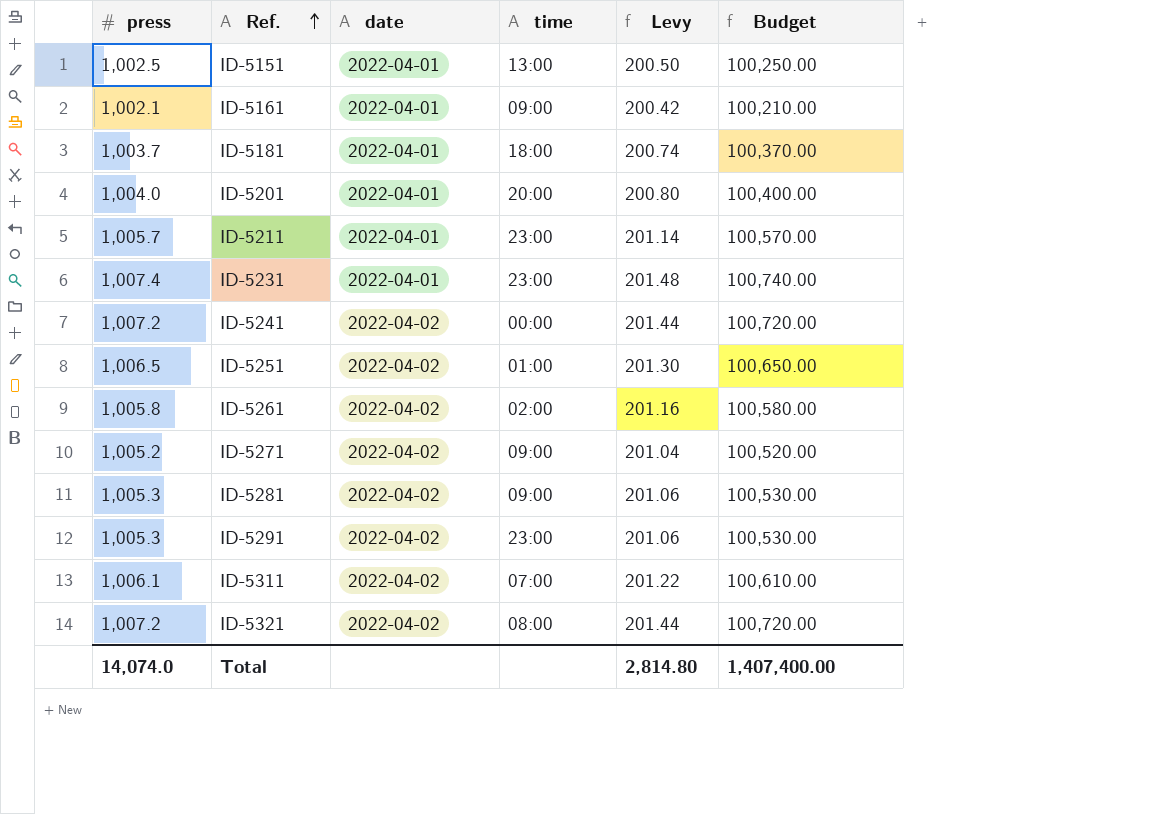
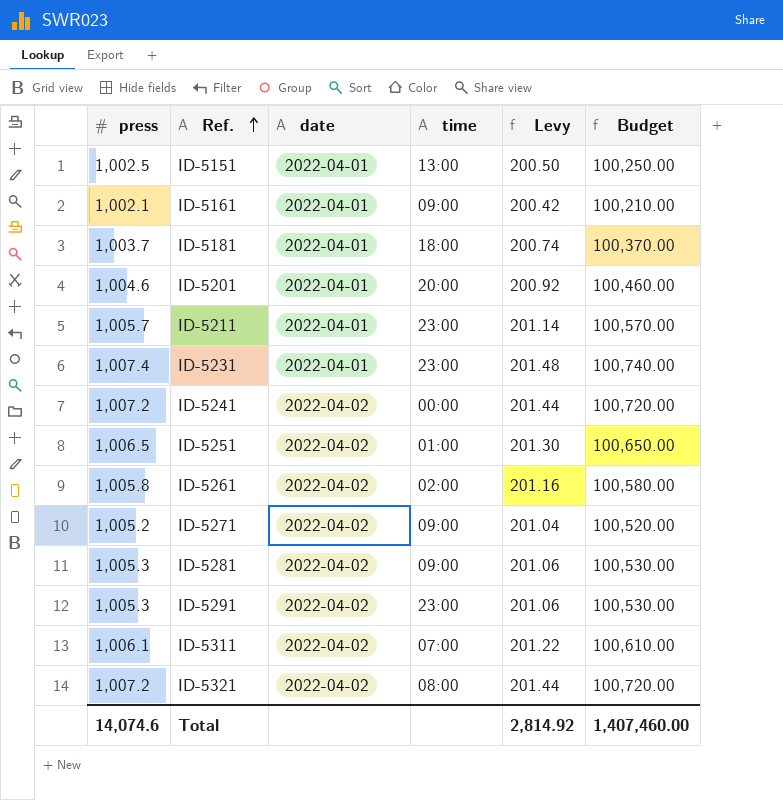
ID-5201 | press: 1,004.0 -> 1,004.6
ID-5201 | Levy: 200.80 -> 200.92
ID-5201 | Budget: 100,400.00 -> 100,460.00
Total | press: 14,074.0 -> 14,074.6
Total | Levy: 2,814.80 -> 2,814.92
Total | Budget: 1,407,400.00 -> 1,407,460.00

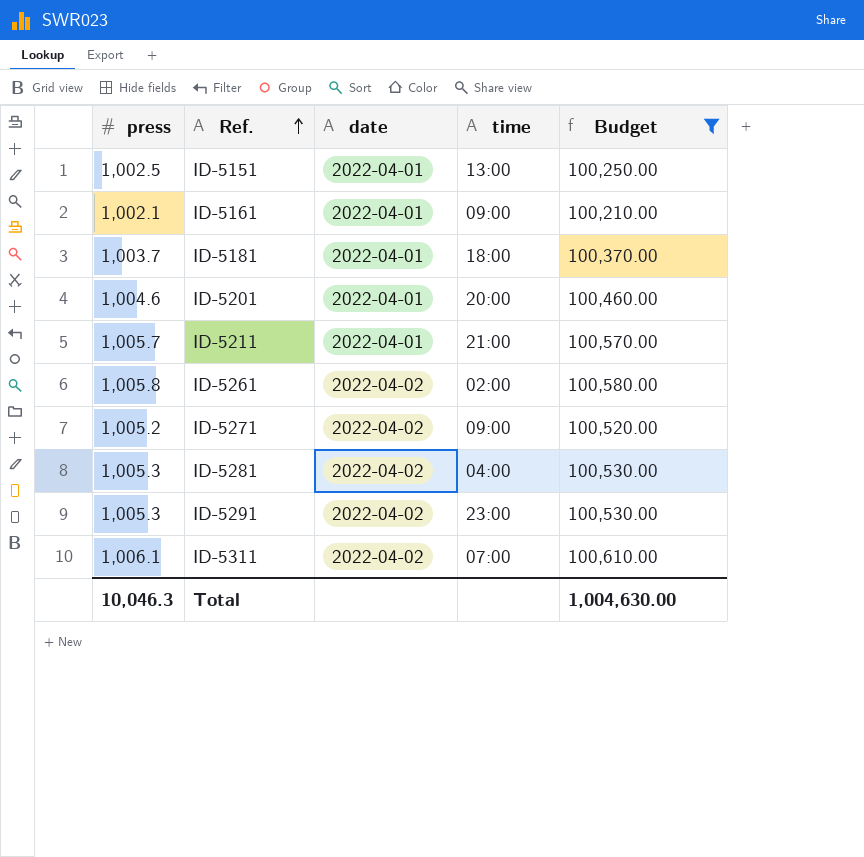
filter: none -> Budget <= 100,610.00
column Levy | formula: [press] * 0.2 -> none
ID-5211 | time: 23:00 -> 21:00
ID-5281 | time: 09:00 -> 04:00
Total | press: 14,074.6 -> 10,046.3
Total | Budget: 1,407,460.00 -> 1,004,630.00

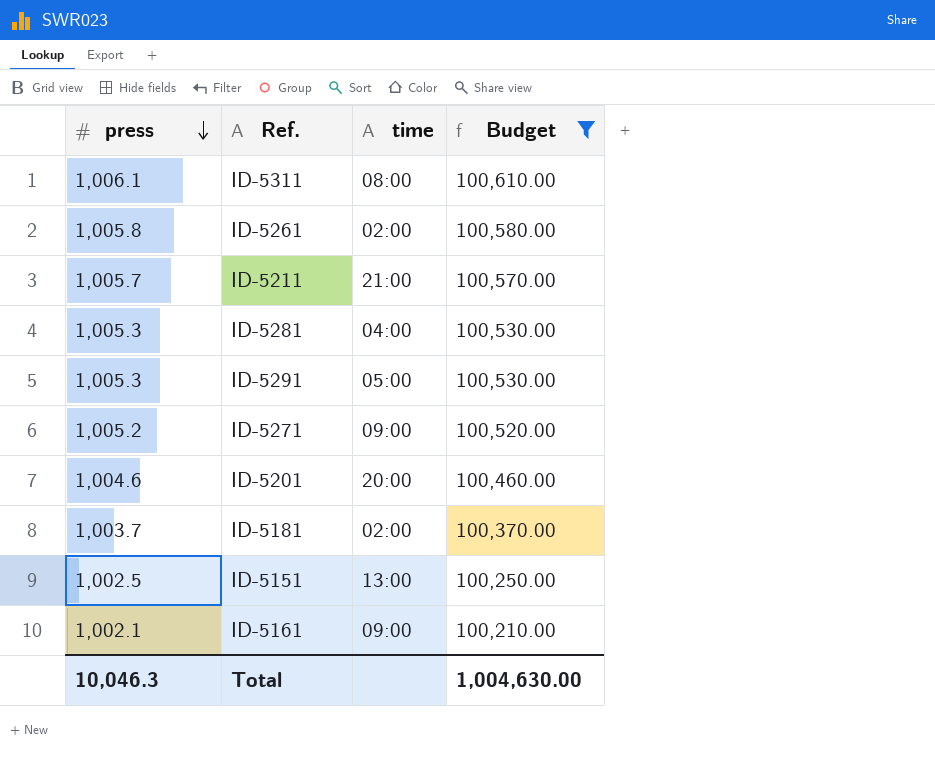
row order: Ref. ascending -> press descending
column date | position: 3 -> none
ID-5311 | time: 07:00 -> 08:00
ID-5291 | time: 23:00 -> 05:00
ID-5181 | time: 18:00 -> 02:00

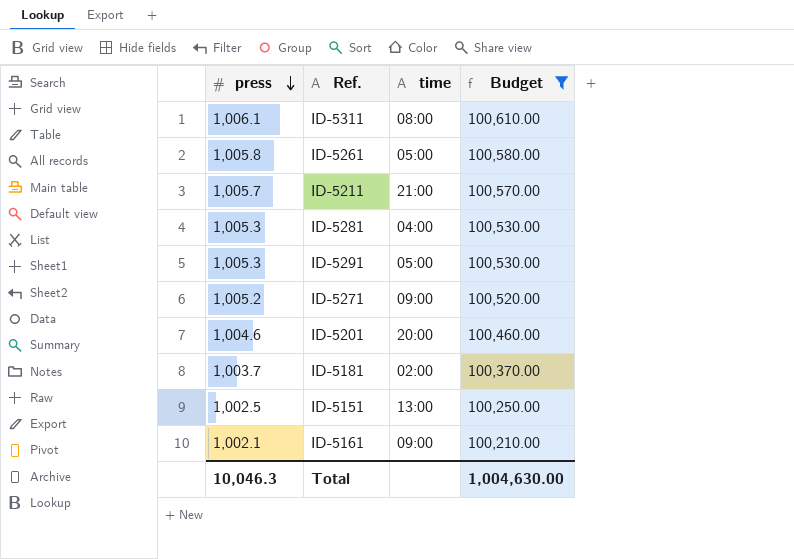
ID-5261 | time: 02:00 -> 05:00

